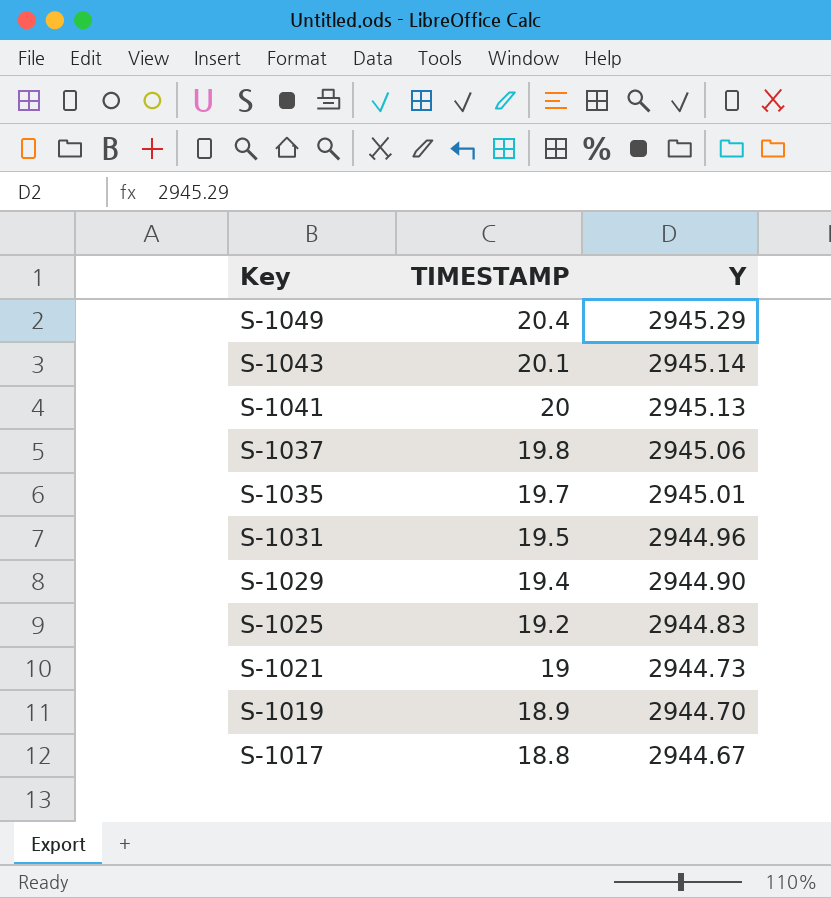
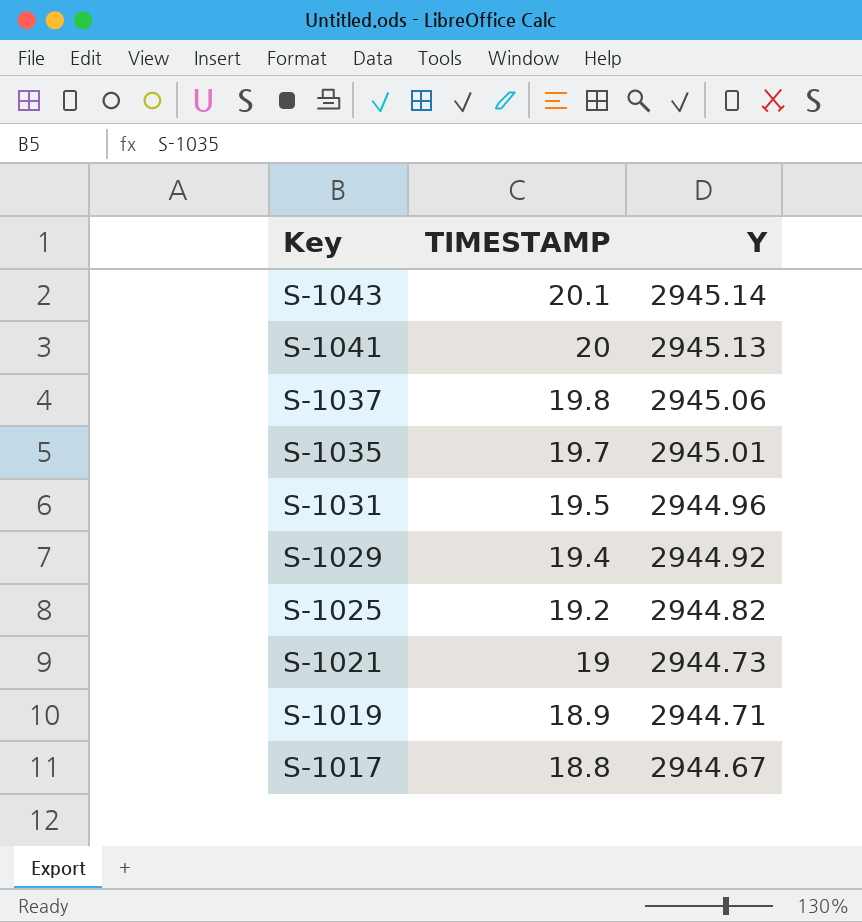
row S-1049: 20.4 | 2945.29 -> none
S-1029 | Y: 2944.90 -> 2944.92
S-1025 | Y: 2944.83 -> 2944.82
S-1019 | Y: 2944.70 -> 2944.71

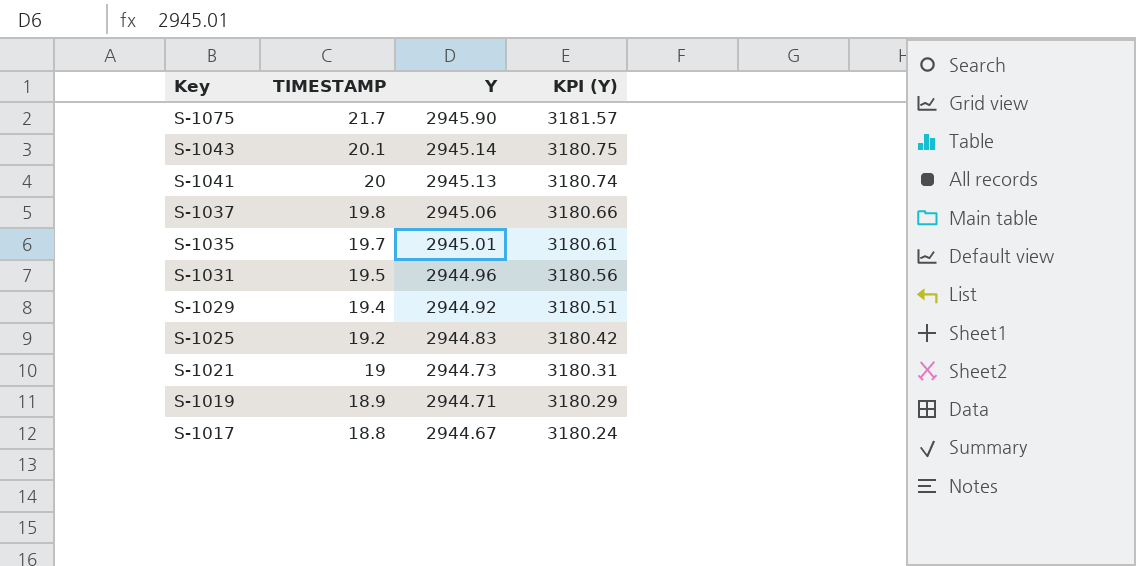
column KPI (Y) | formula: none -> [Y] * 1.08
row S-1075: none -> 21.7 | 2945.90 | 3181.57
S-1025 | Y: 2944.82 -> 2944.83

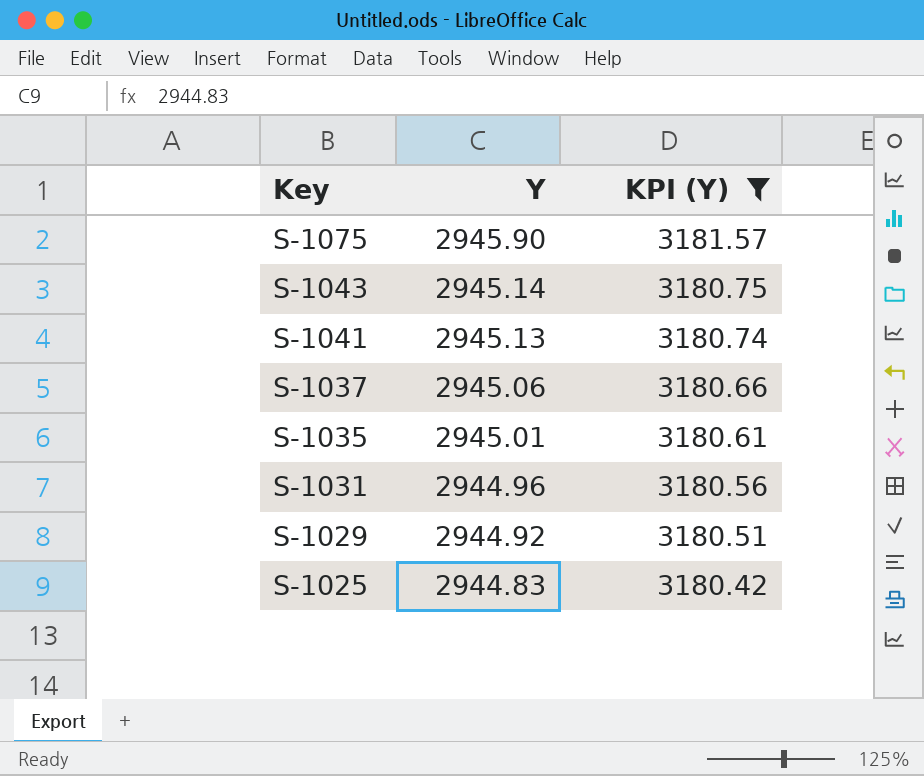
filter: none -> KPI (Y) >= 3180.42
column TIMESTAMP | position: 2 -> none

